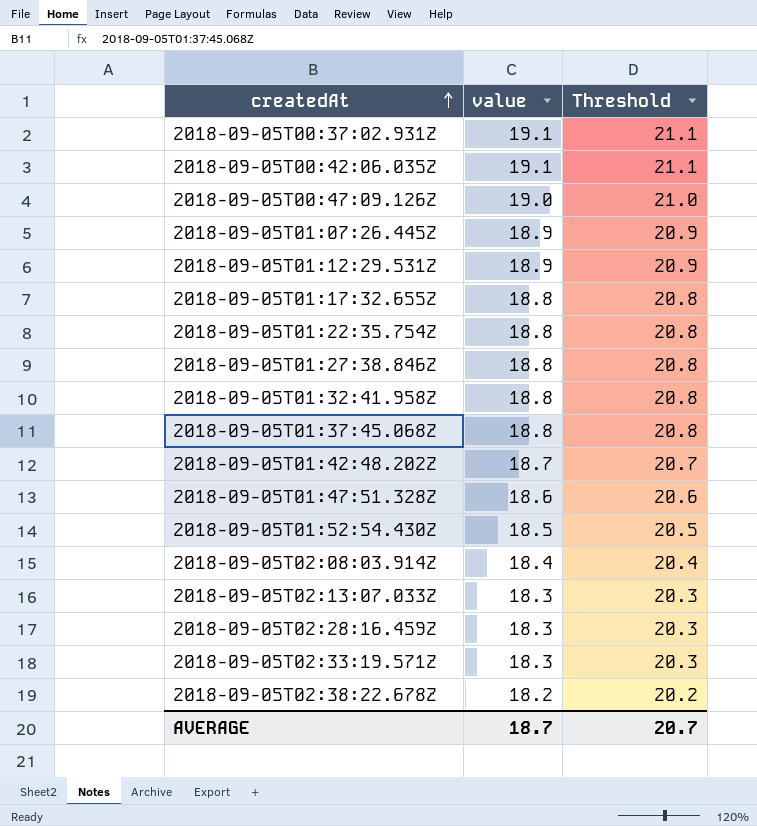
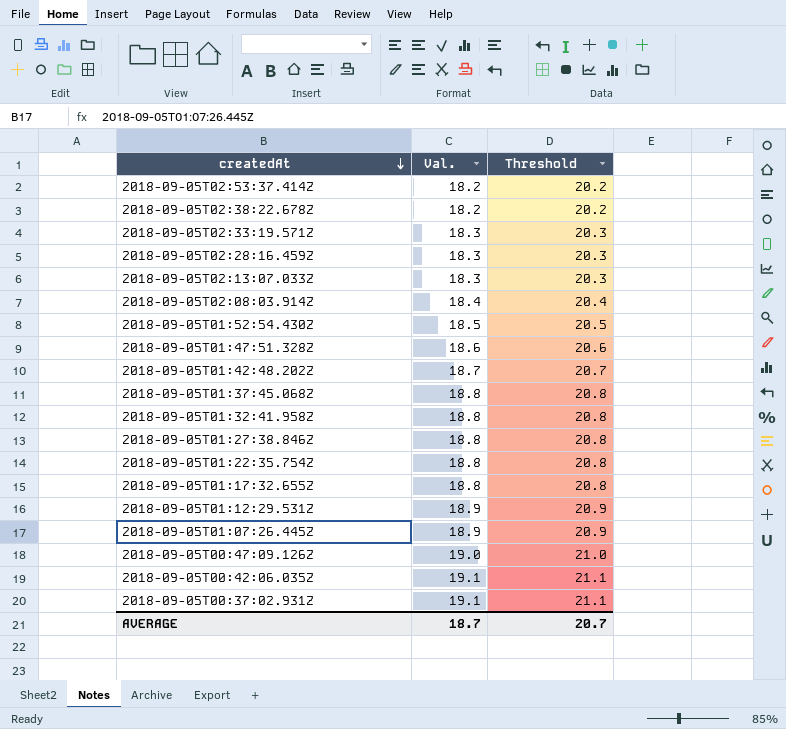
row order: createdAt ascending -> createdAt descending
column name: value -> Val.
row 2018-09-05T02:53:37.414Z: none -> 18.2 | 20.2

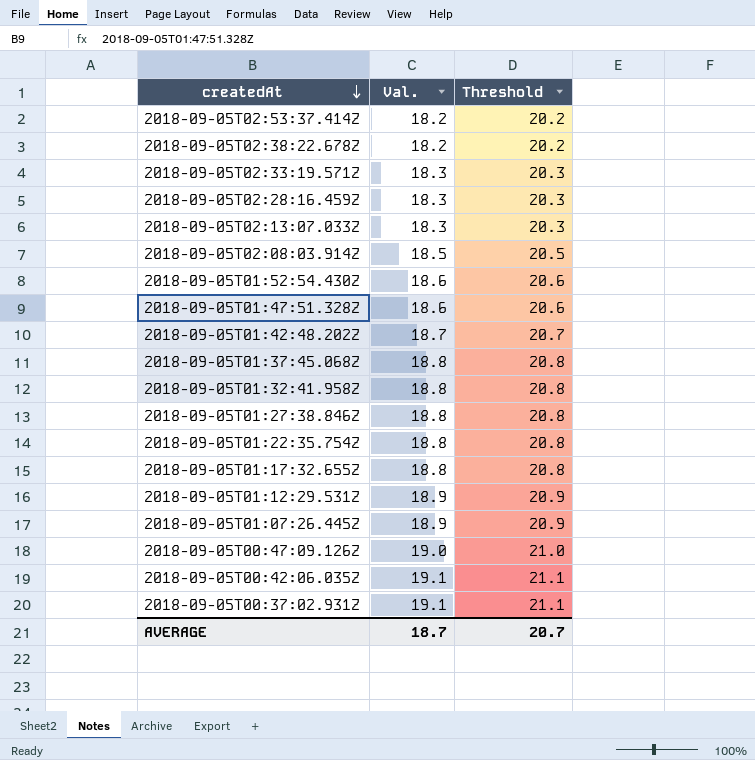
2018-09-05T02:08:03.914Z | Val.: 18.4 -> 18.5
2018-09-05T02:08:03.914Z | Threshold: 20.4 -> 20.5
2018-09-05T01:52:54.430Z | Val.: 18.5 -> 18.6
2018-09-05T01:52:54.430Z | Threshold: 20.5 -> 20.6

